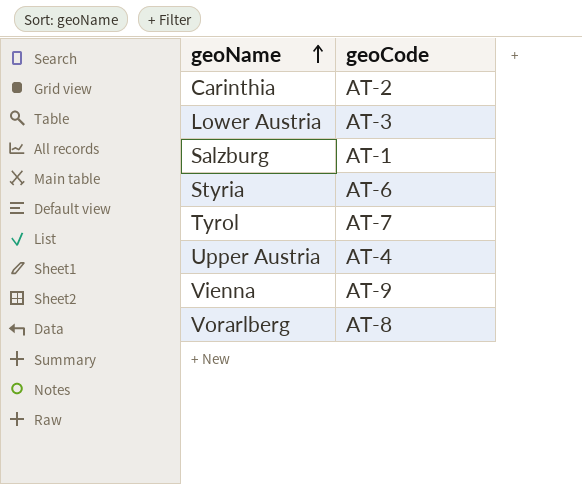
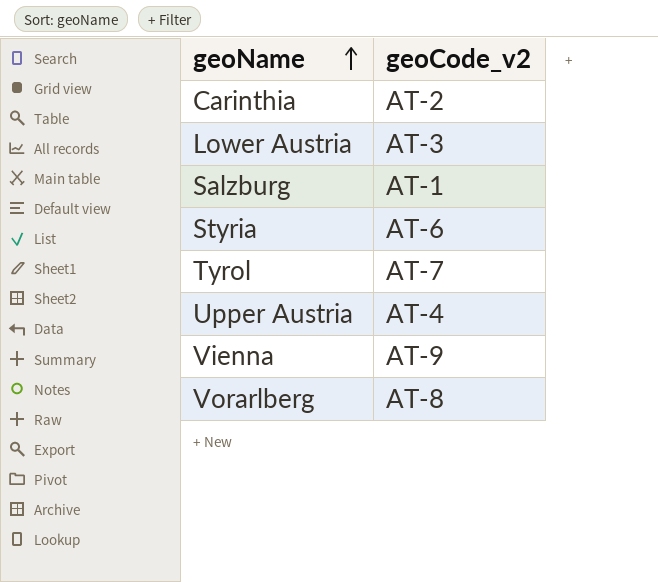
column name: geoCode -> geoCode_v2

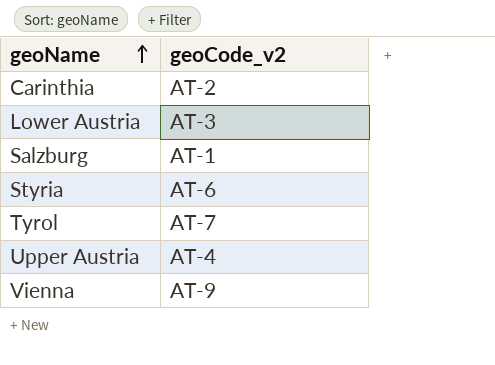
row Vorarlberg: AT-8 -> none

